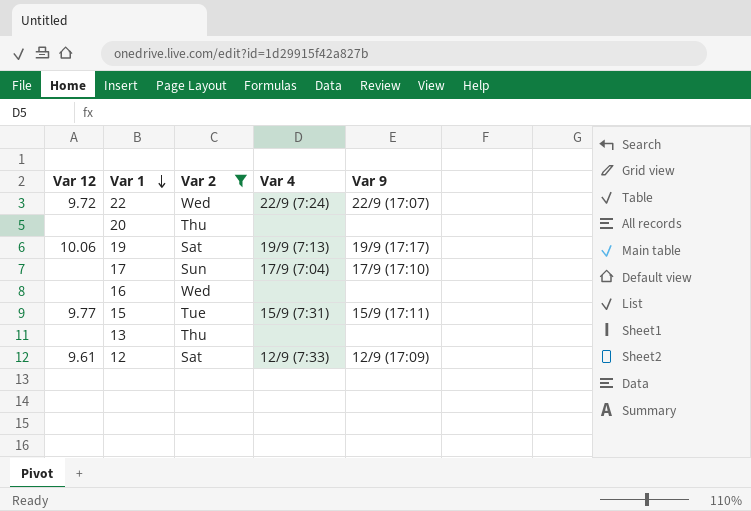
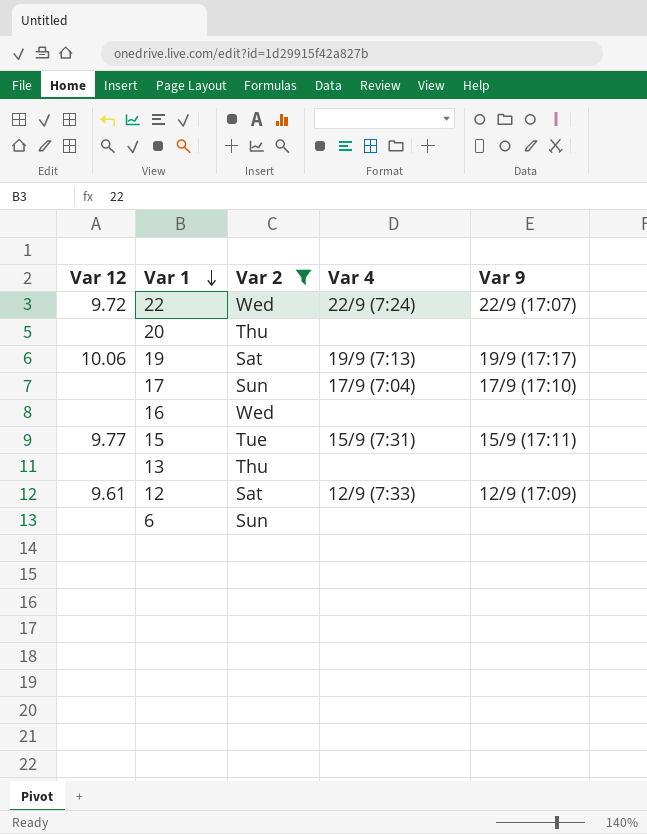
row 6: none -> none | Sun | none | none

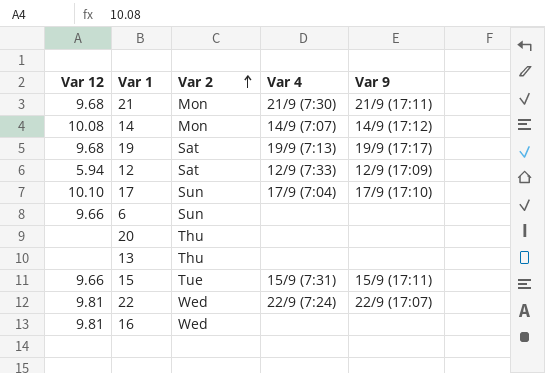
filter: Var 2 != Mon -> none
row order: Var 1 descending -> Var 2 ascending
19 | Var 12: 10.06 -> 9.68
12 | Var 12: 9.61 -> 5.94
17 | Var 12: none -> 10.10
6 | Var 12: none -> 9.66
15 | Var 12: 9.77 -> 9.66
22 | Var 12: 9.72 -> 9.81
16 | Var 12: none -> 9.81

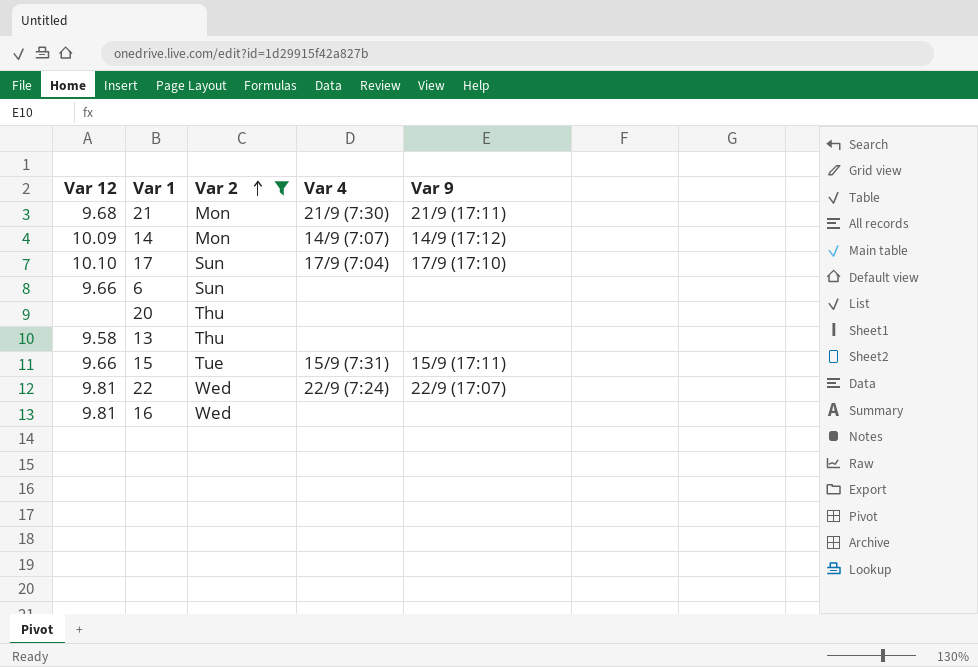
filter: none -> Var 2 != Sat
14 | Var 12: 10.08 -> 10.09
13 | Var 12: none -> 9.58

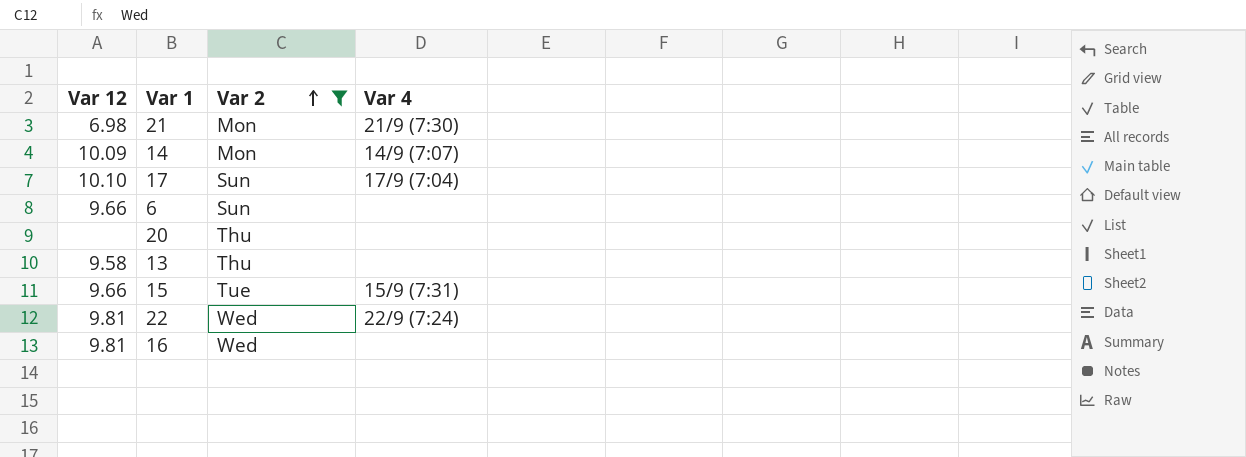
column Var 9 | position: 5 -> none
21 | Var 12: 9.68 -> 6.98

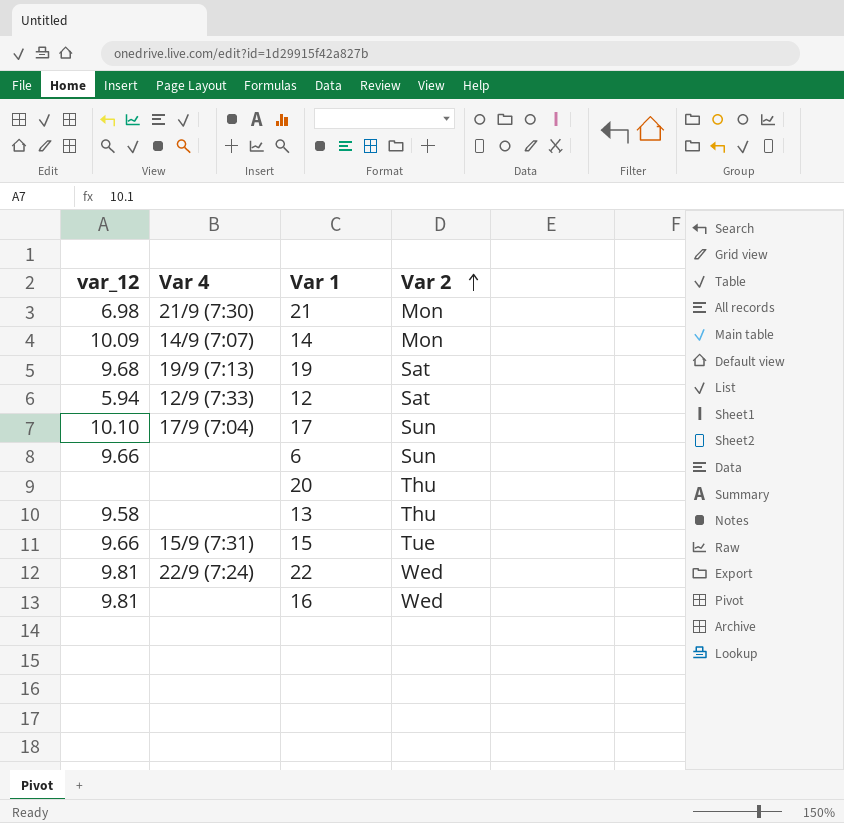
filter: Var 2 != Sat -> none
column name: Var 12 -> var_12
column Var 4 | position: 4 -> 2

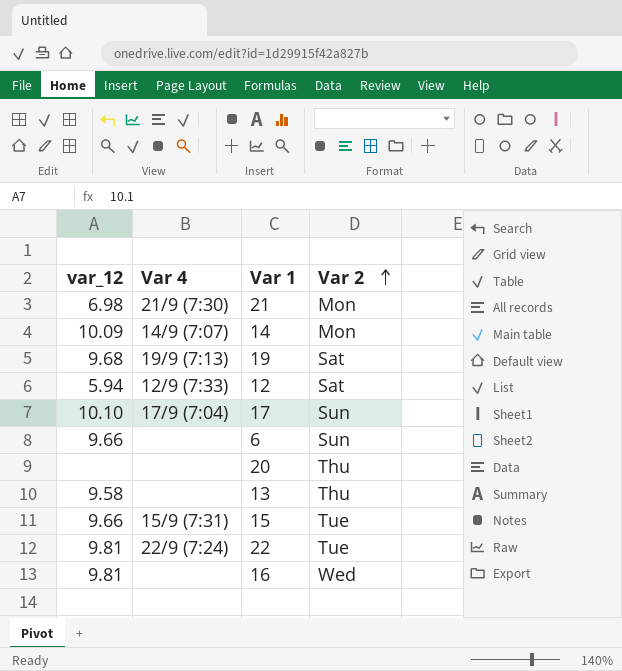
22 | Var 2: Wed -> Tue

